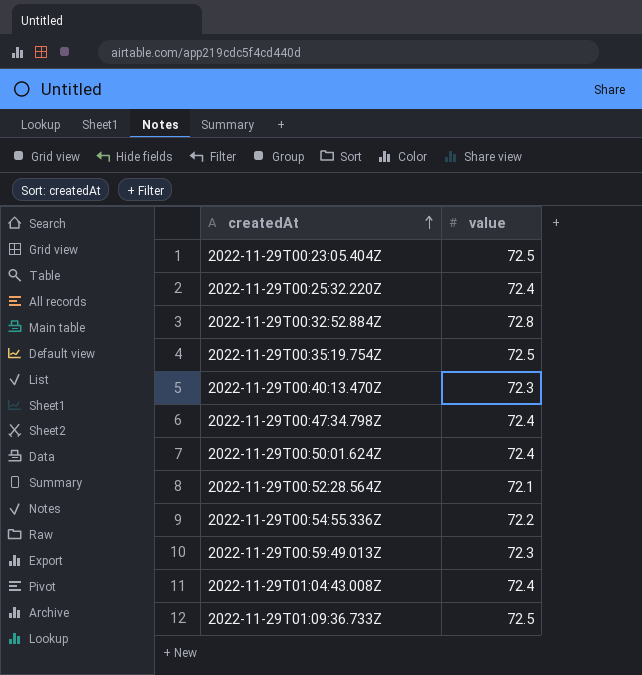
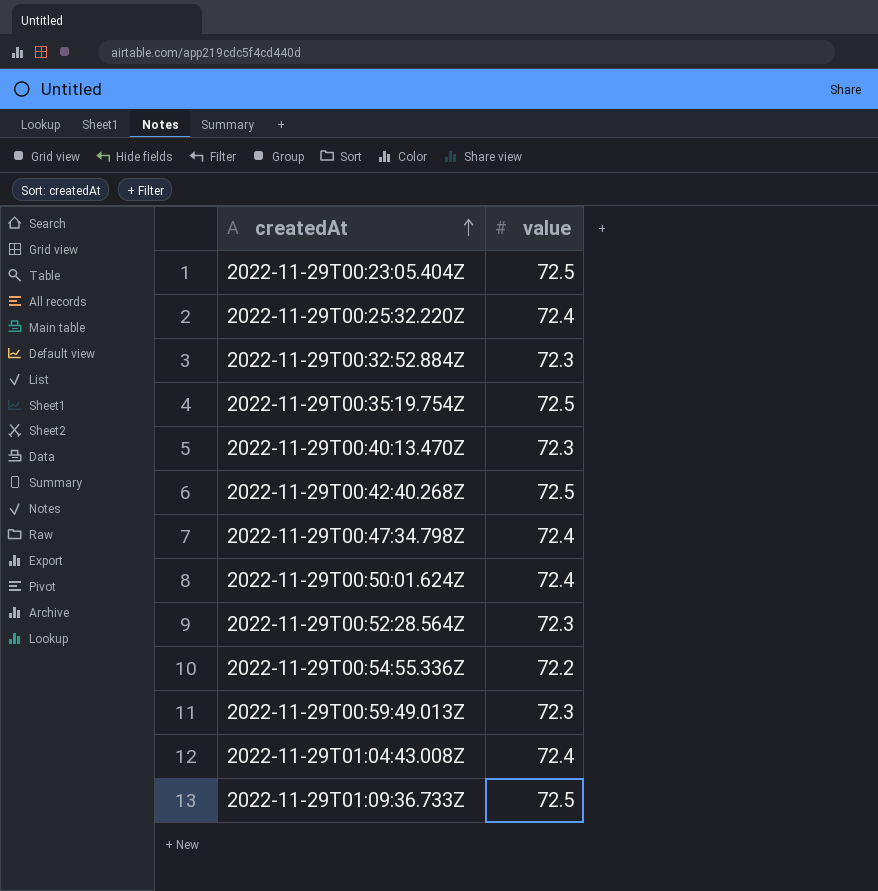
2022-11-29T00:32:52.884Z | value: 72.8 -> 72.3
row 2022-11-29T00:42:40.268Z: none -> 72.5
2022-11-29T00:52:28.564Z | value: 72.1 -> 72.3

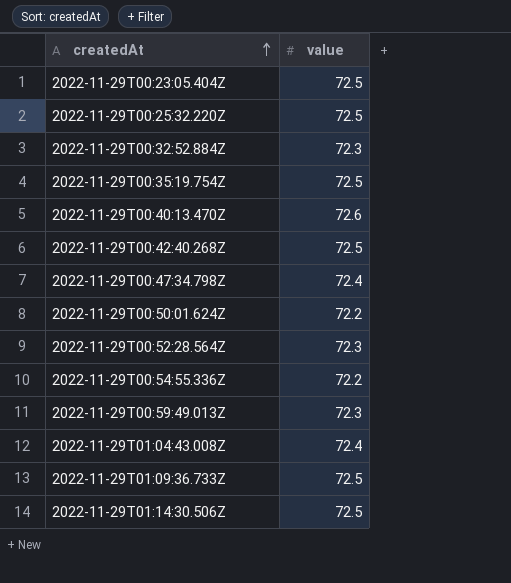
2022-11-29T00:25:32.220Z | value: 72.4 -> 72.5
2022-11-29T00:40:13.470Z | value: 72.3 -> 72.6
2022-11-29T00:50:01.624Z | value: 72.4 -> 72.2
row 2022-11-29T01:14:30.506Z: none -> 72.5

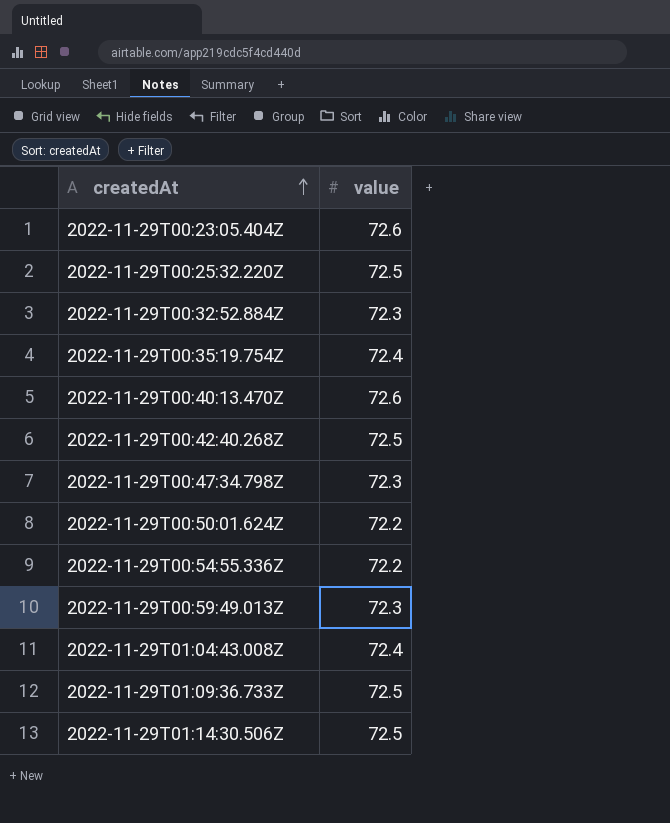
row 2022-11-29T00:52:28.564Z: 72.3 -> none
2022-11-29T00:23:05.404Z | value: 72.5 -> 72.6
2022-11-29T00:35:19.754Z | value: 72.5 -> 72.4
2022-11-29T00:47:34.798Z | value: 72.4 -> 72.3

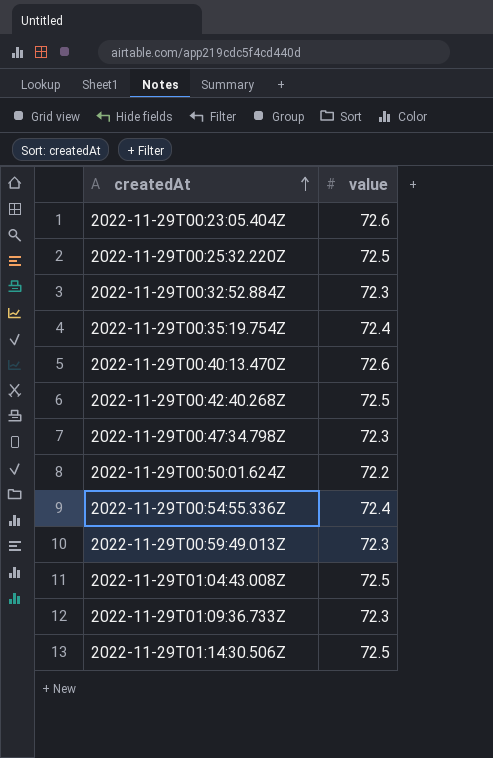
2022-11-29T00:54:55.336Z | value: 72.2 -> 72.4
2022-11-29T01:04:43.008Z | value: 72.4 -> 72.5
2022-11-29T01:09:36.733Z | value: 72.5 -> 72.3

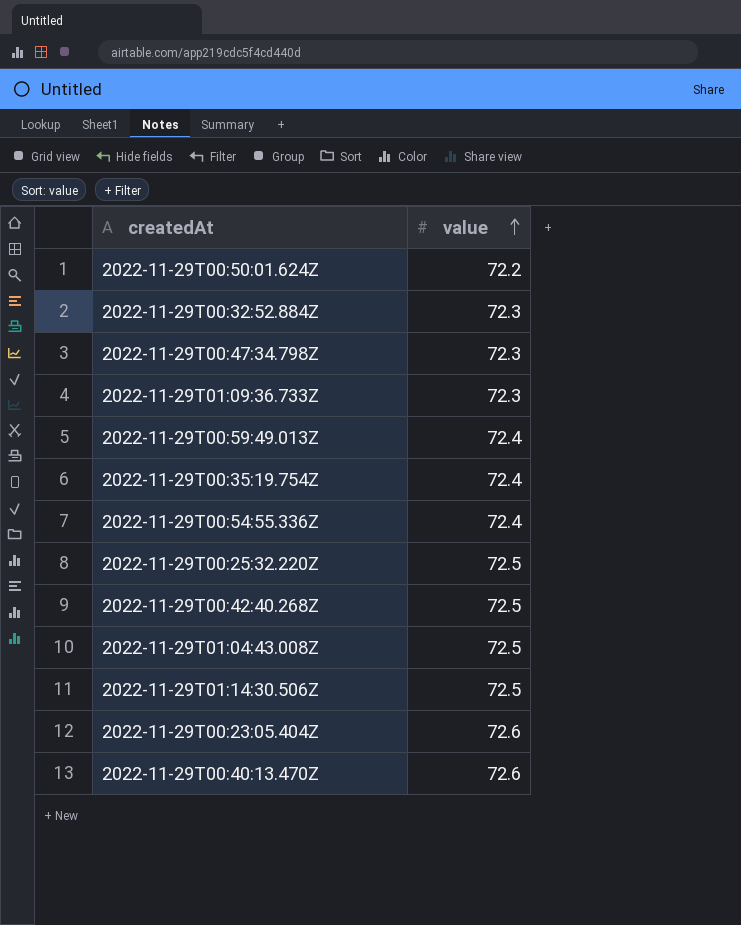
row order: createdAt ascending -> value ascending
2022-11-29T00:59:49.013Z | value: 72.3 -> 72.4

